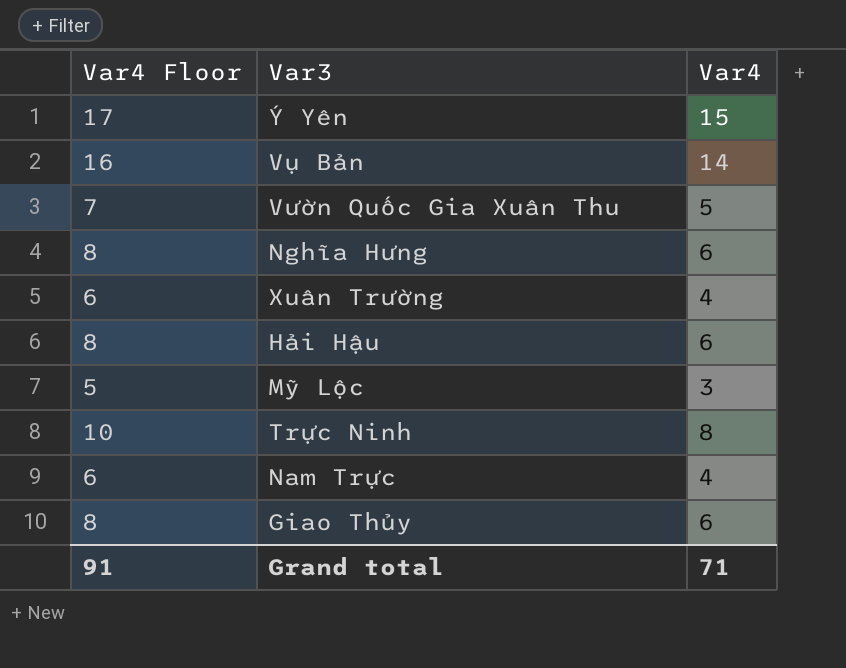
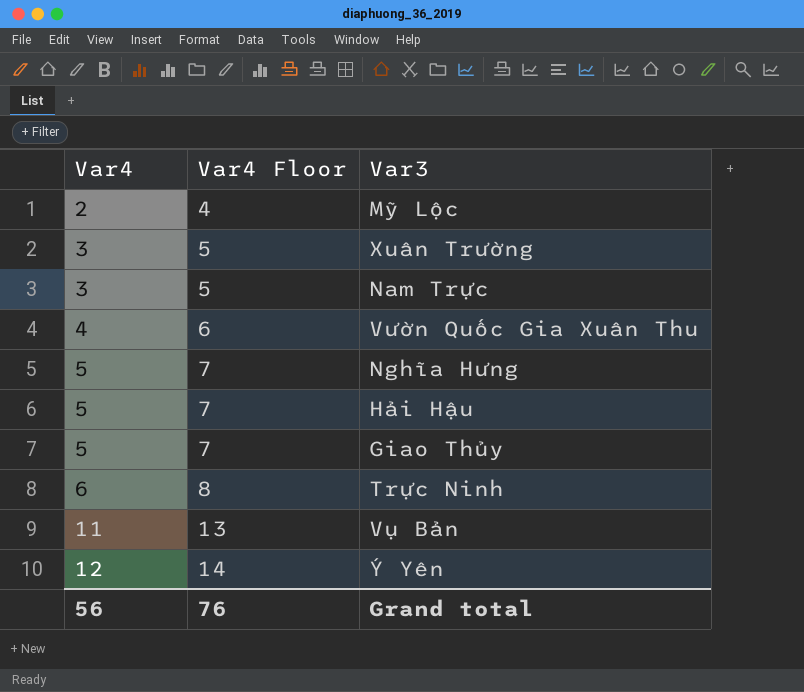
row order: none -> Var4 ascending
column Var4 | position: 3 -> 1
Mỹ Lộc | Var4: 3 -> 2
Mỹ Lộc | Var4 Floor: 5 -> 4
Xuân Trường | Var4: 4 -> 3
Xuân Trường | Var4 Floor: 6 -> 5
Nam Trực | Var4: 4 -> 3
Nam Trực | Var4 Floor: 6 -> 5
Vườn Quốc Gia Xuân Thu | Var4: 5 -> 4
Vườn Quốc Gia Xuân Thu | Var4 Floor: 7 -> 6
Nghĩa Hưng | Var4: 6 -> 5
Nghĩa Hưng | Var4 Floor: 8 -> 7
Hải Hậu | Var4: 6 -> 5
Hải Hậu | Var4 Floor: 8 -> 7
Giao Thủy | Var4: 6 -> 5
Giao Thủy | Var4 Floor: 8 -> 7
Trực Ninh | Var4: 8 -> 6
Trực Ninh | Var4 Floor: 10 -> 8
Vụ Bản | Var4: 14 -> 11
Vụ Bản | Var4 Floor: 16 -> 13
Ý Yên | Var4: 15 -> 12
Ý Yên | Var4 Floor: 17 -> 14
Grand total | Var4: 71 -> 56
Grand total | Var4 Floor: 91 -> 76

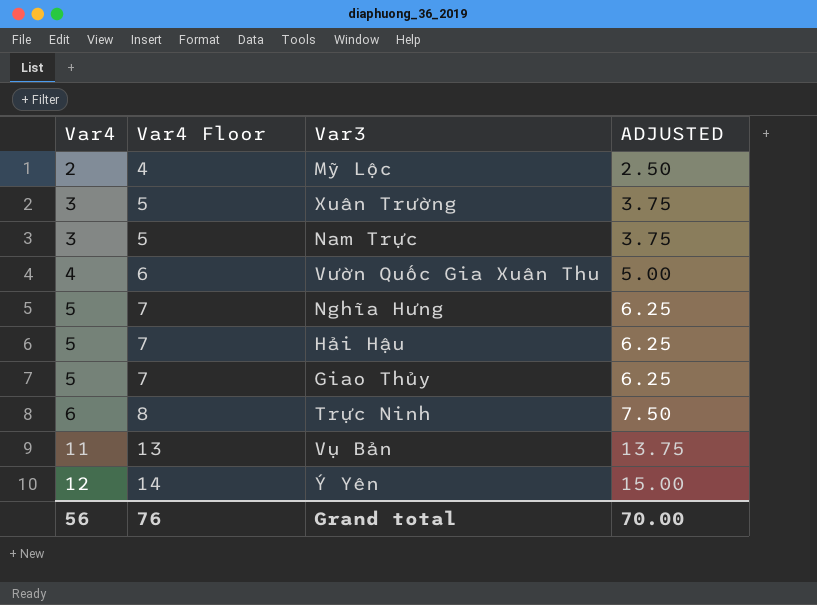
column ADJUSTED | formula: none -> [Var4] * 1.25

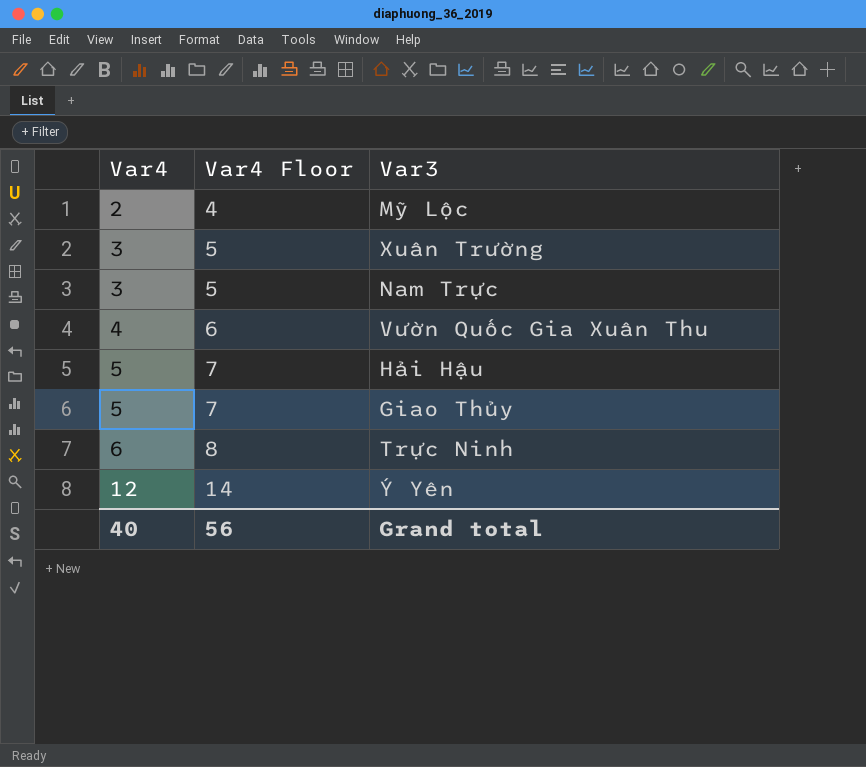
column ADJUSTED | formula: [Var4] * 1.25 -> none
row Nghĩa Hưng: 5 | 7 | 6.25 -> none
row Vụ Bản: 11 | 13 | 13.75 -> none
Grand total | Var4: 56 -> 40
Grand total | Var4 Floor: 76 -> 56

